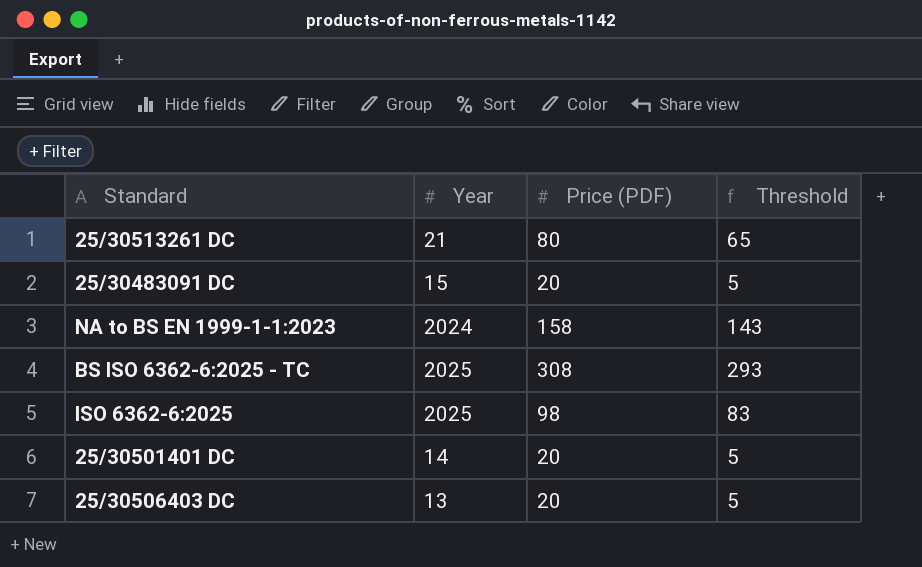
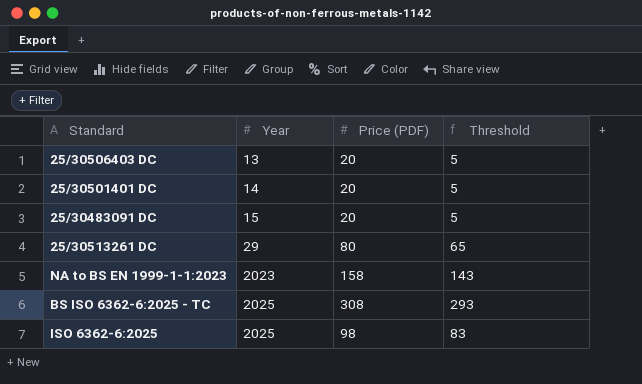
row order: none -> Year ascending
25/30513261 DC | Year: 21 -> 29
NA to BS EN 1999-1-1:2023 | Year: 2024 -> 2023

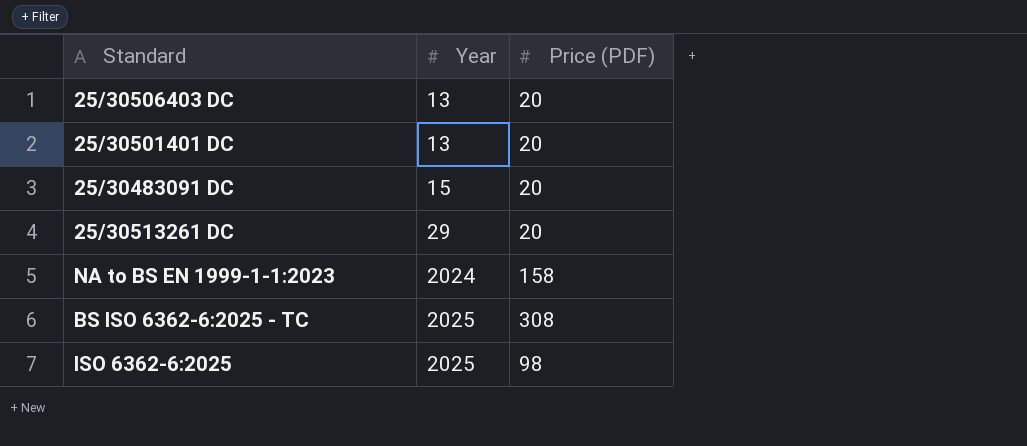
column Threshold | formula: [Price (PDF)] - 15 -> none
25/30501401 DC | Year: 14 -> 13
25/30513261 DC | Price (PDF): 80 -> 20
NA to BS EN 1999-1-1:2023 | Year: 2023 -> 2024

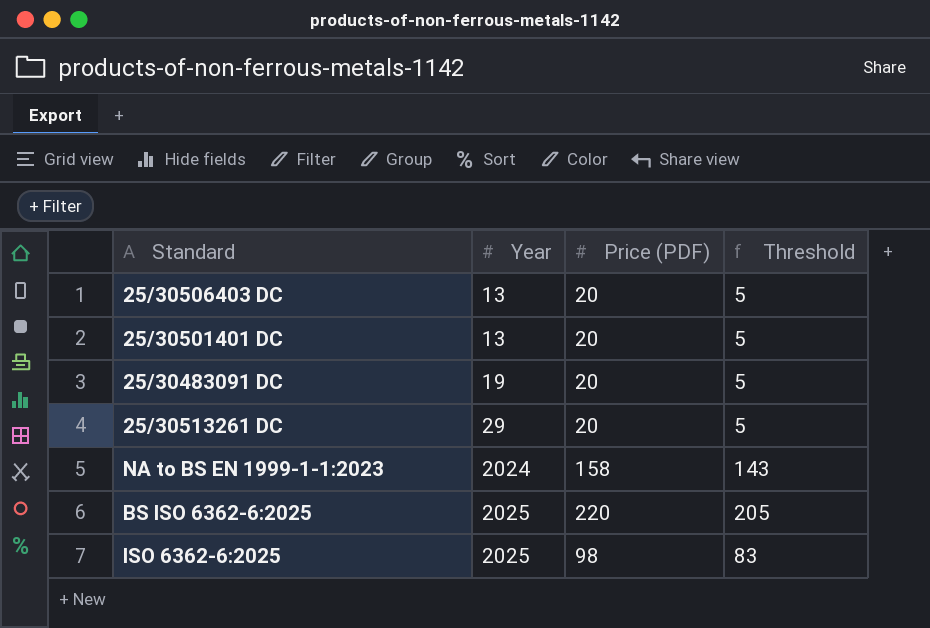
column Threshold | formula: none -> [Price (PDF)] - 15
row BS ISO 6362-6:2025 - TC: 2025 | 308 -> none
25/30483091 DC | Year: 15 -> 19
row BS ISO 6362-6:2025: none -> 2025 | 220 | 205

